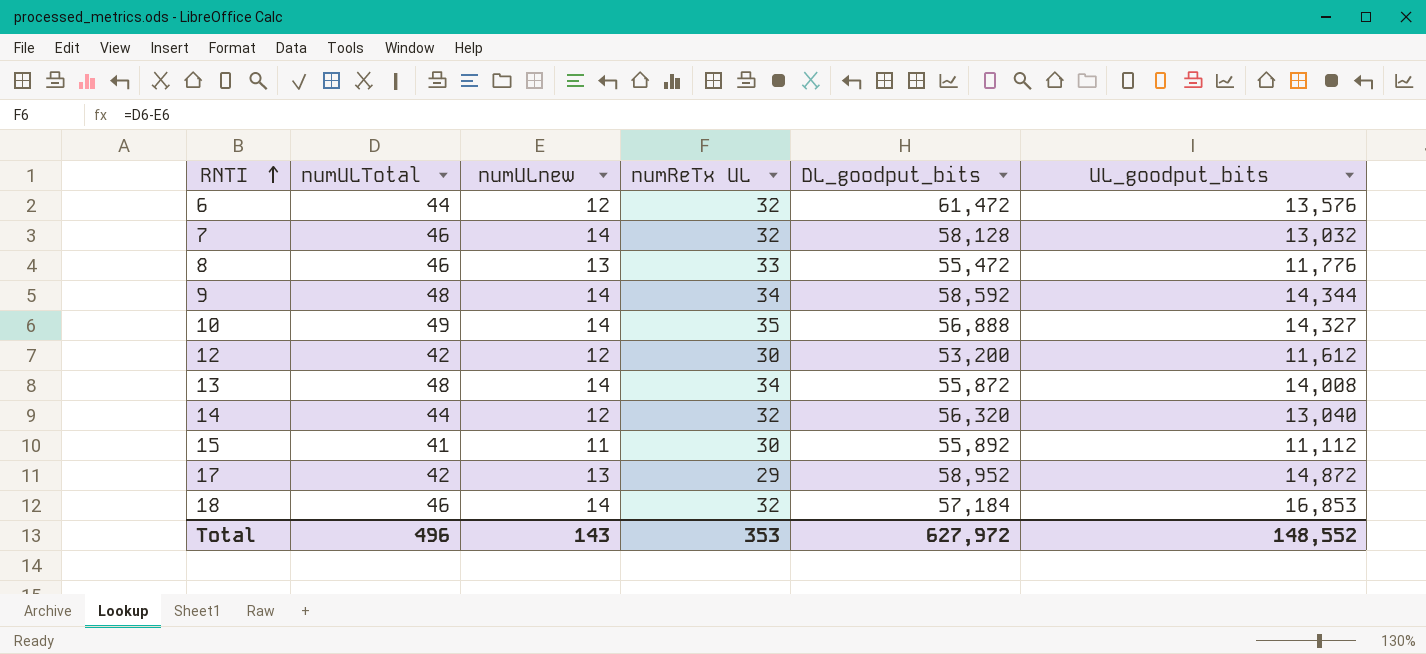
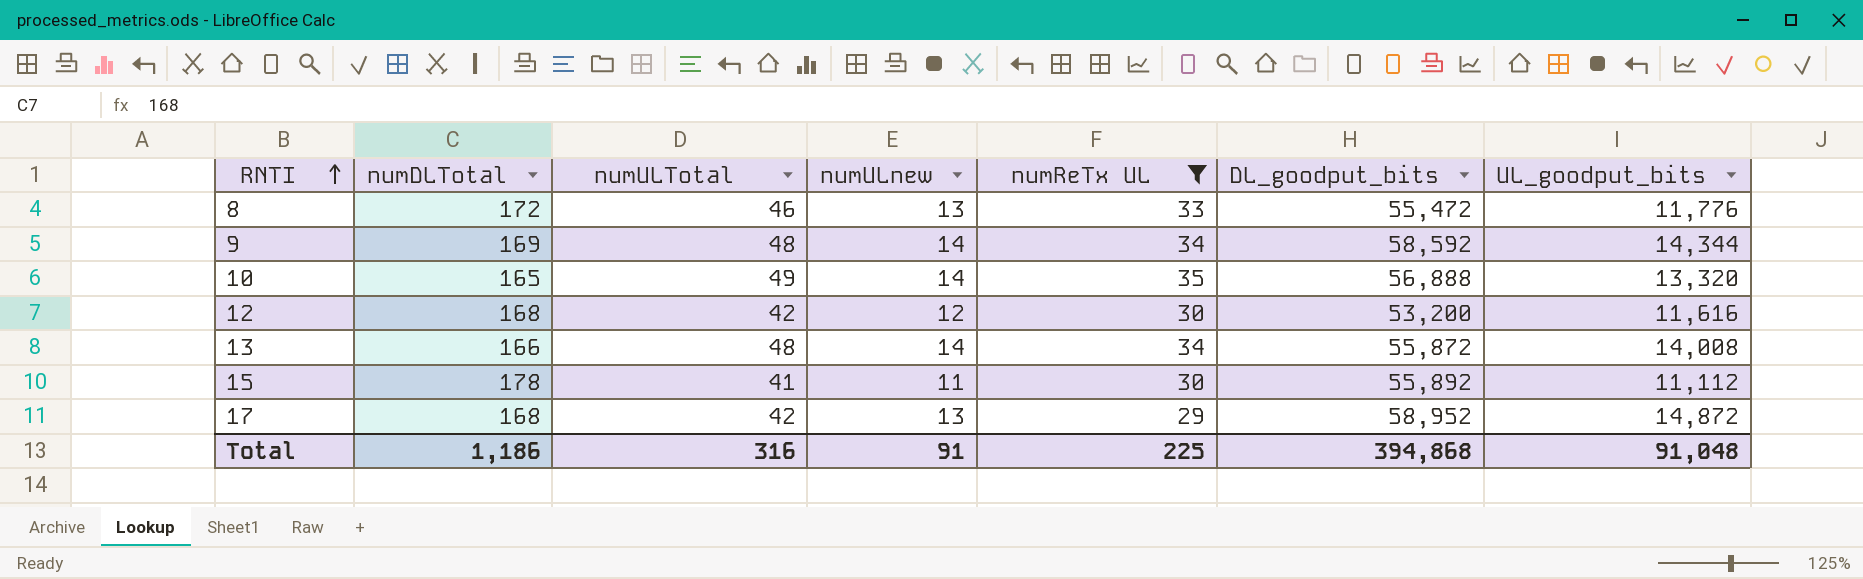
filter: none -> numReTx UL != 32
column numDLTotal | position: none -> 2
10 | UL_goodput_bits: 14,327 -> 13,320
12 | UL_goodput_bits: 11,612 -> 11,616
Total | numULTotal: 496 -> 316
Total | numULnew: 143 -> 91
Total | numReTx UL: 353 -> 225
Total | DL_goodput_bits: 627,972 -> 394,868
Total | UL_goodput_bits: 148,552 -> 91,048

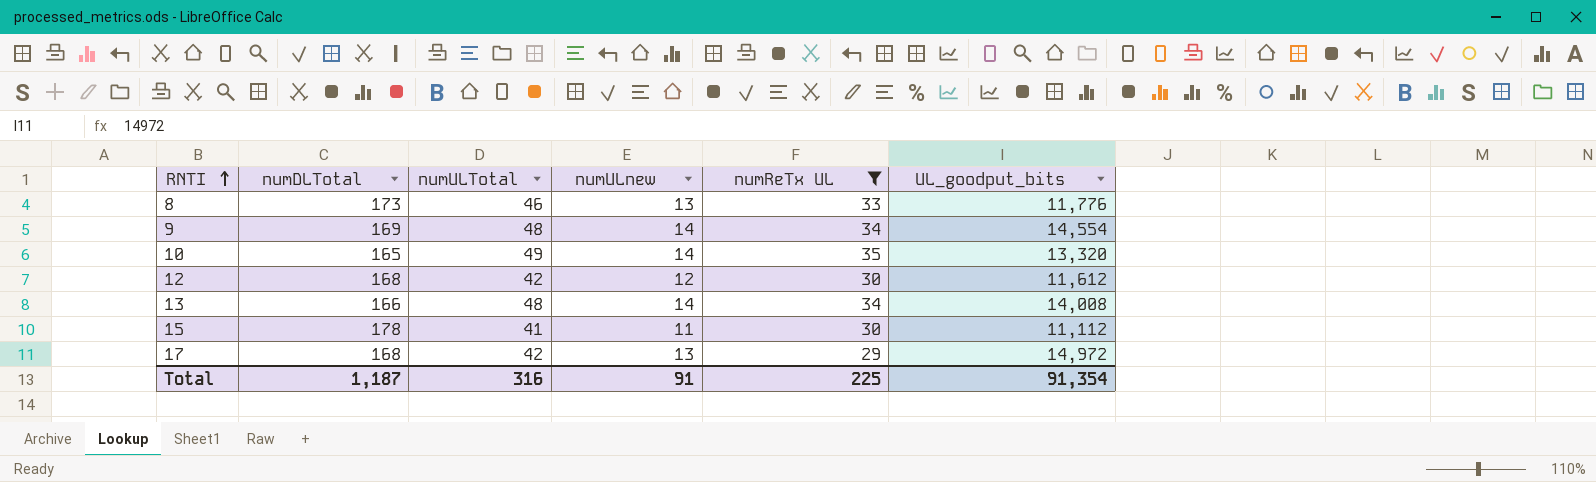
column DL_goodput_bits | position: 6 -> none
8 | numDLTotal: 172 -> 173
9 | UL_goodput_bits: 14,344 -> 14,554
12 | UL_goodput_bits: 11,616 -> 11,612
17 | UL_goodput_bits: 14,872 -> 14,972
Total | numDLTotal: 1,186 -> 1,187
Total | UL_goodput_bits: 91,048 -> 91,354

